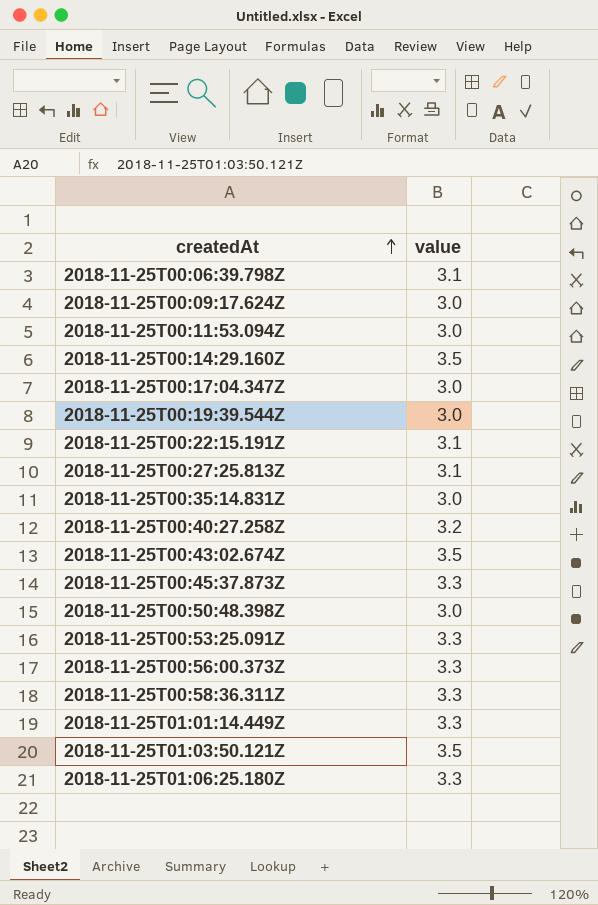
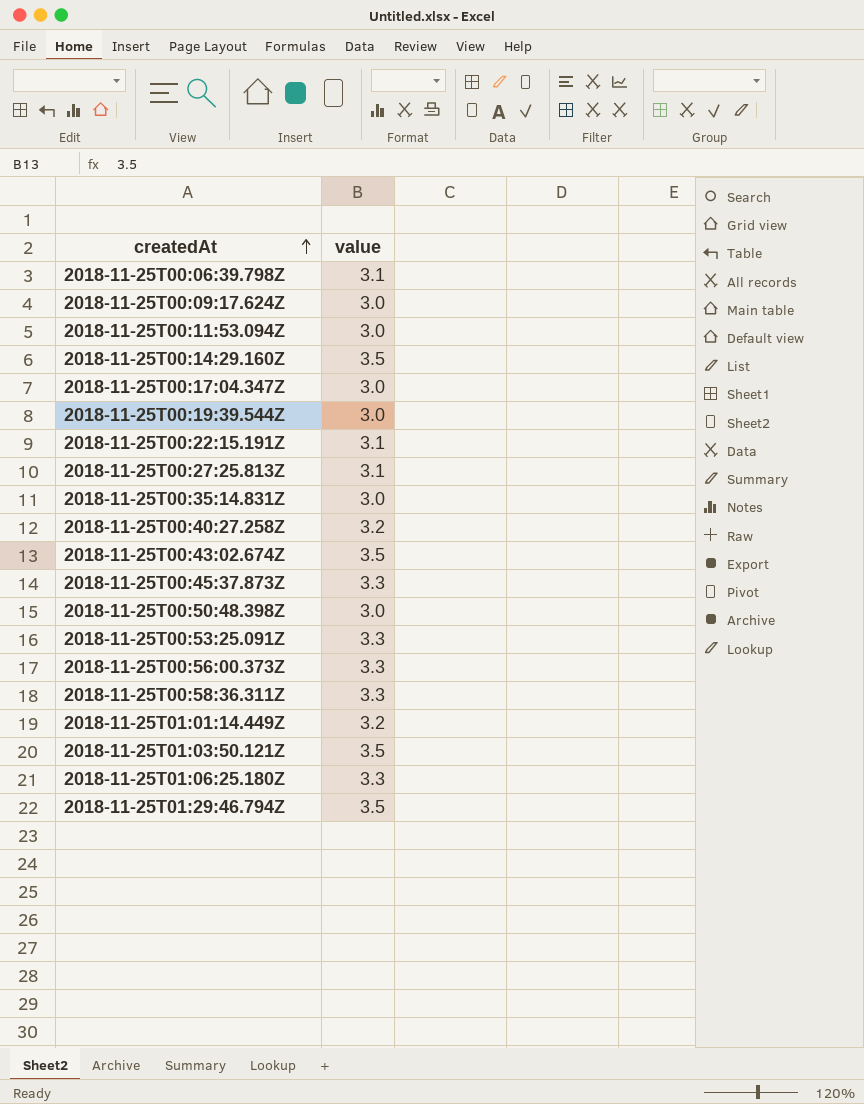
2018-11-25T01:01:14.449Z | value: 3.3 -> 3.2
row 2018-11-25T01:29:46.794Z: none -> 3.5

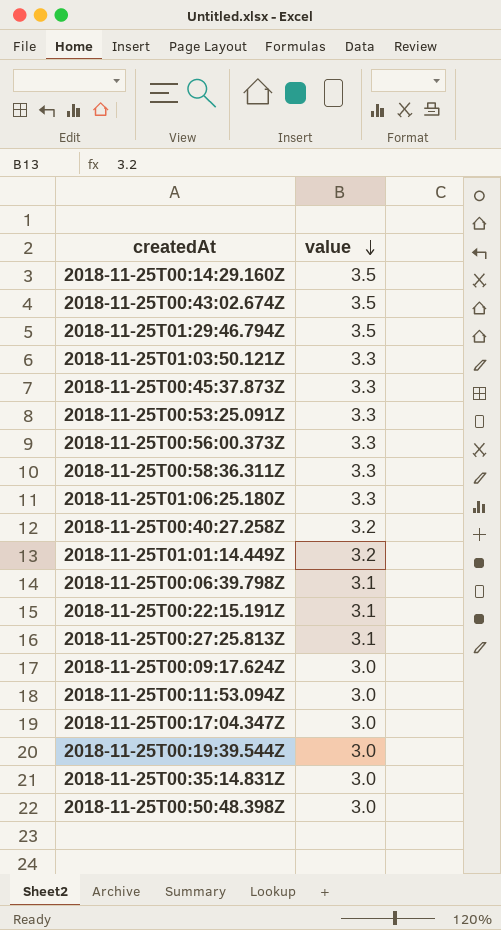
row order: createdAt ascending -> value descending
2018-11-25T01:03:50.121Z | value: 3.5 -> 3.3

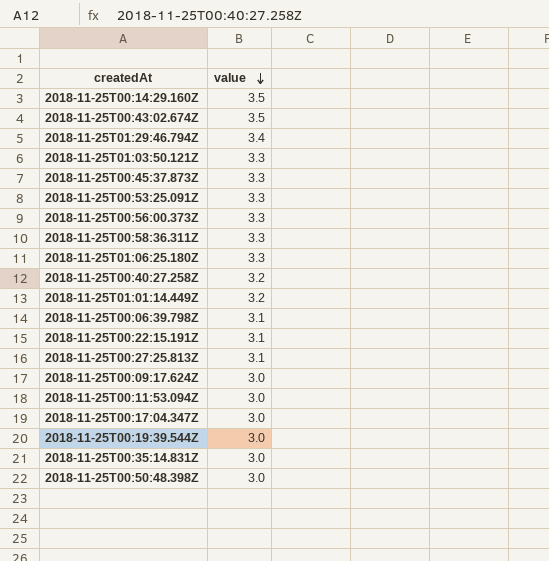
2018-11-25T01:29:46.794Z | value: 3.5 -> 3.4

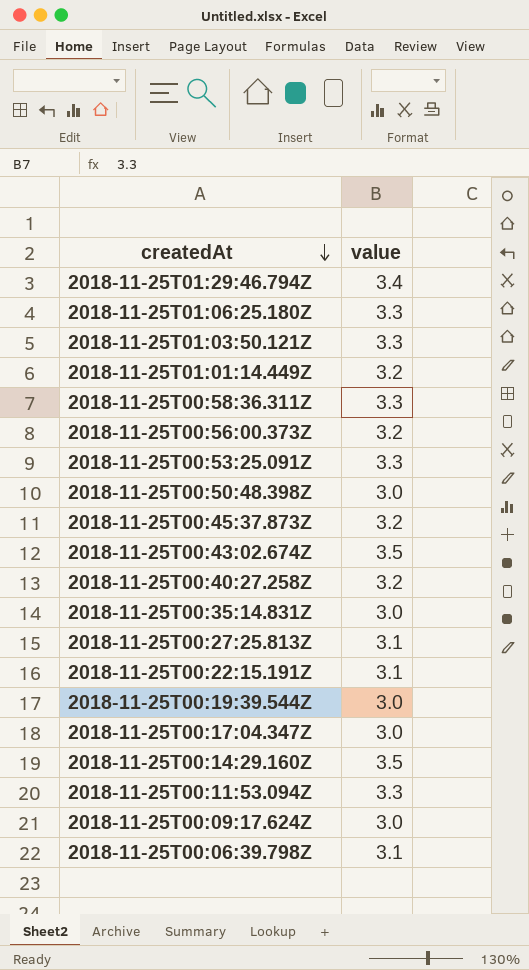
row order: value descending -> createdAt descending
2018-11-25T00:56:00.373Z | value: 3.3 -> 3.2
2018-11-25T00:45:37.873Z | value: 3.3 -> 3.2
2018-11-25T00:11:53.094Z | value: 3.0 -> 3.3

